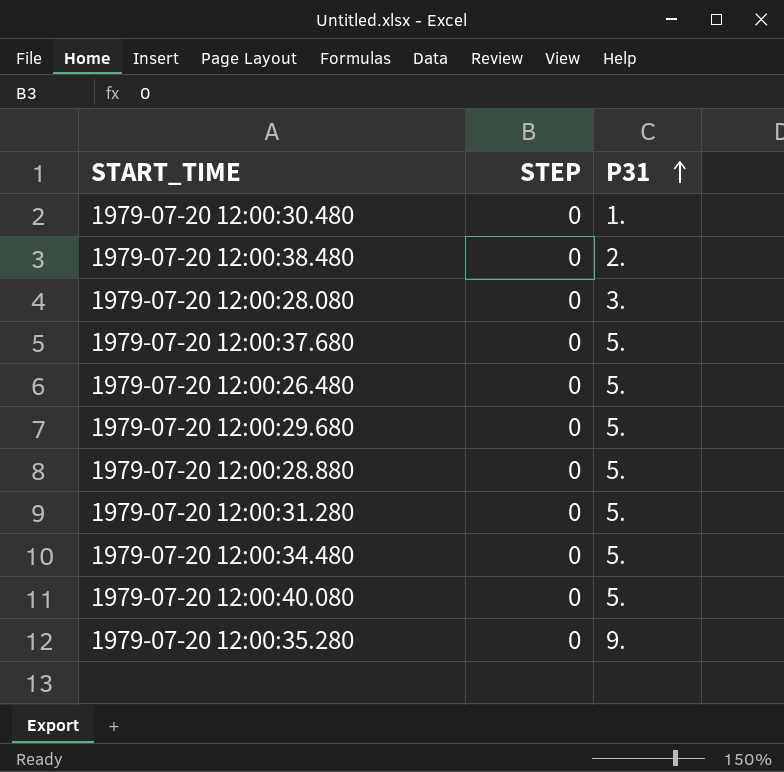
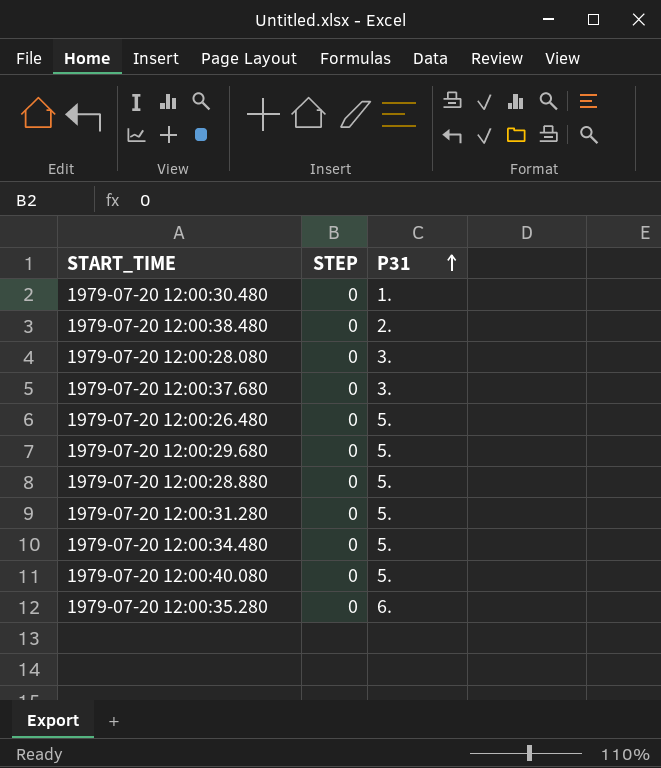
1979-07-20 12:00:37.680 | P31: 5. -> 3.
1979-07-20 12:00:35.280 | P31: 9. -> 6.

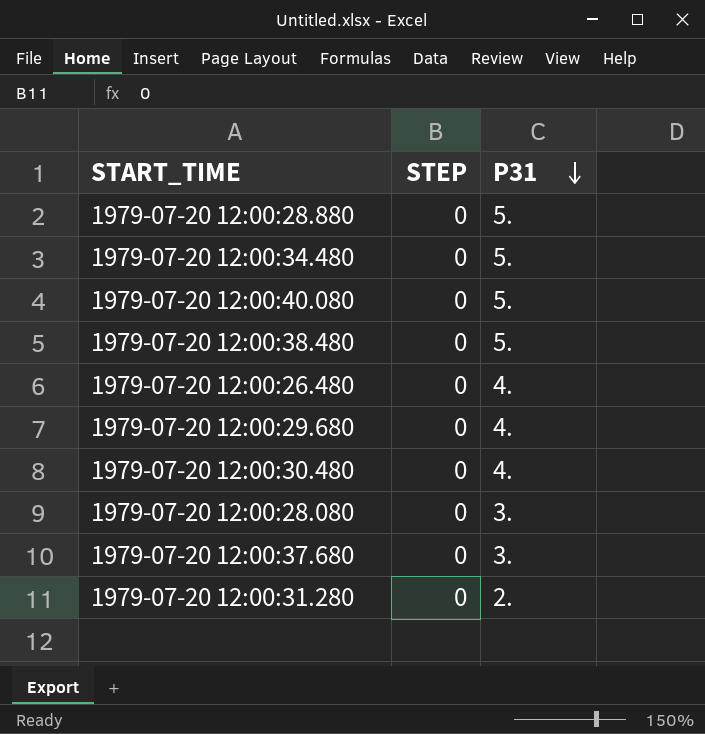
row order: P31 ascending -> P31 descending
row 1979-07-20 12:00:35.280: 0 | 6. -> none
1979-07-20 12:00:38.480 | P31: 2. -> 5.
1979-07-20 12:00:26.480 | P31: 5. -> 4.
1979-07-20 12:00:29.680 | P31: 5. -> 4.
1979-07-20 12:00:30.480 | P31: 1. -> 4.
1979-07-20 12:00:31.280 | P31: 5. -> 2.

